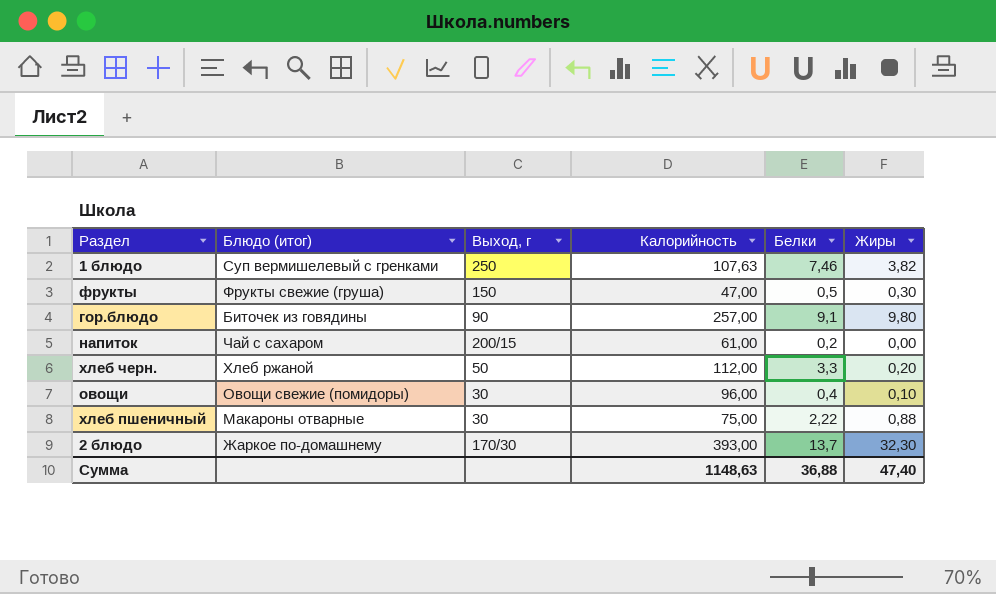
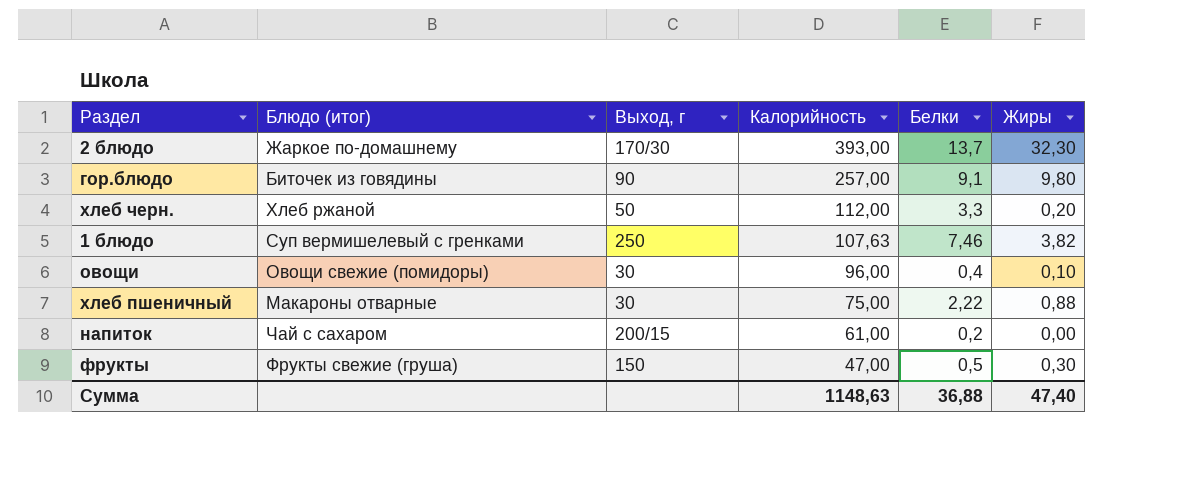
row order: none -> Калорийность descending

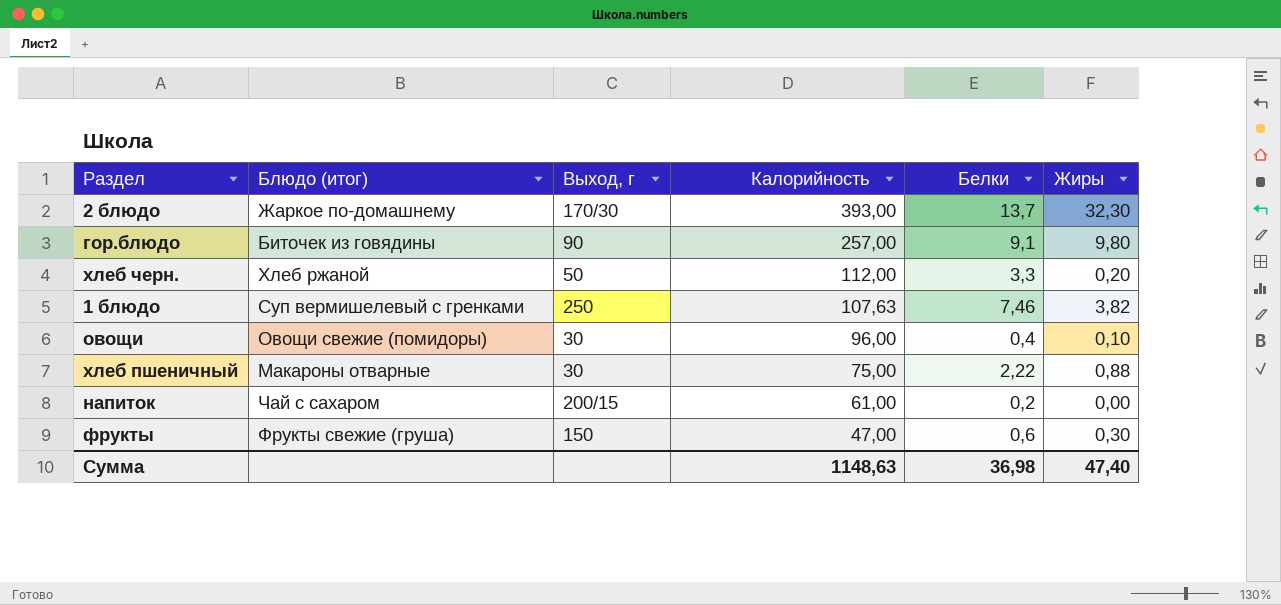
фрукты | Белки: 0,5 -> 0,6
Сумма | Белки: 36,88 -> 36,98

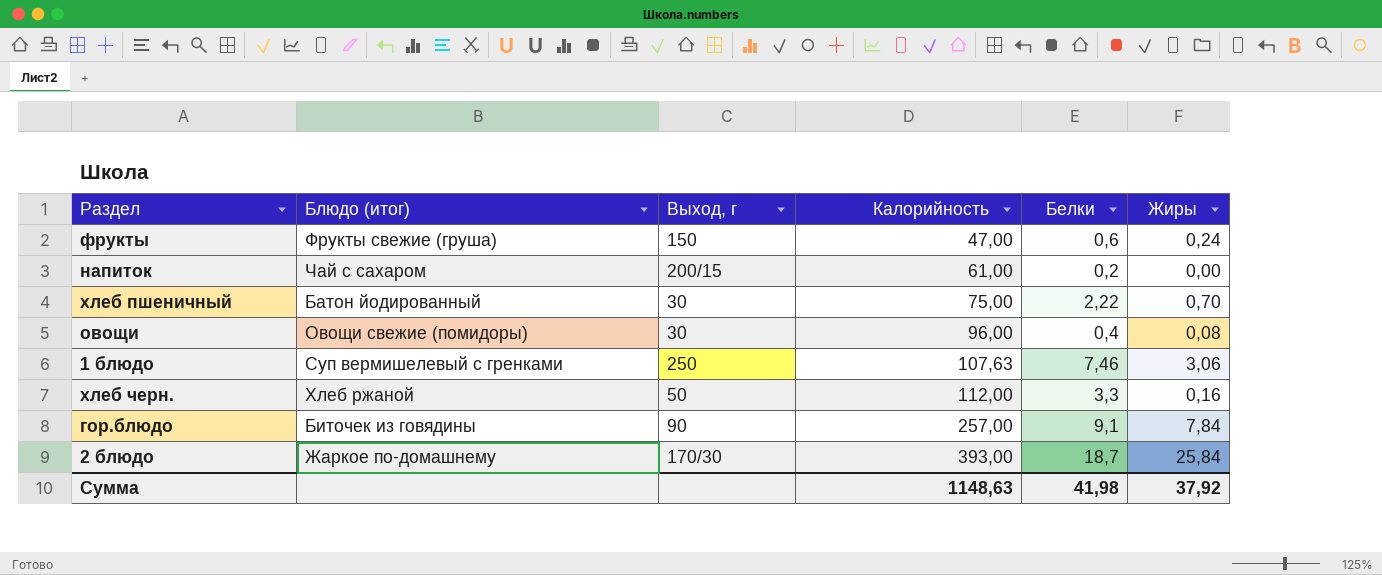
row order: Калорийность descending -> Калорийность ascending
фрукты | Жиры: 0,30 -> 0,24
хлеб пшеничный | Блюдо (итог): Макароны отварные -> Батон йодированный
хлеб пшеничный | Жиры: 0,88 -> 0,70
овощи | Жиры: 0,10 -> 0,08
1 блюдо | Жиры: 3,82 -> 3,06
хлеб черн. | Жиры: 0,20 -> 0,16
гор.блюдо | Жиры: 9,80 -> 7,84
2 блюдо | Белки: 13,7 -> 18,7
2 блюдо | Жиры: 32,30 -> 25,84
Сумма | Белки: 36,98 -> 41,98
Сумма | Жиры: 47,40 -> 37,92

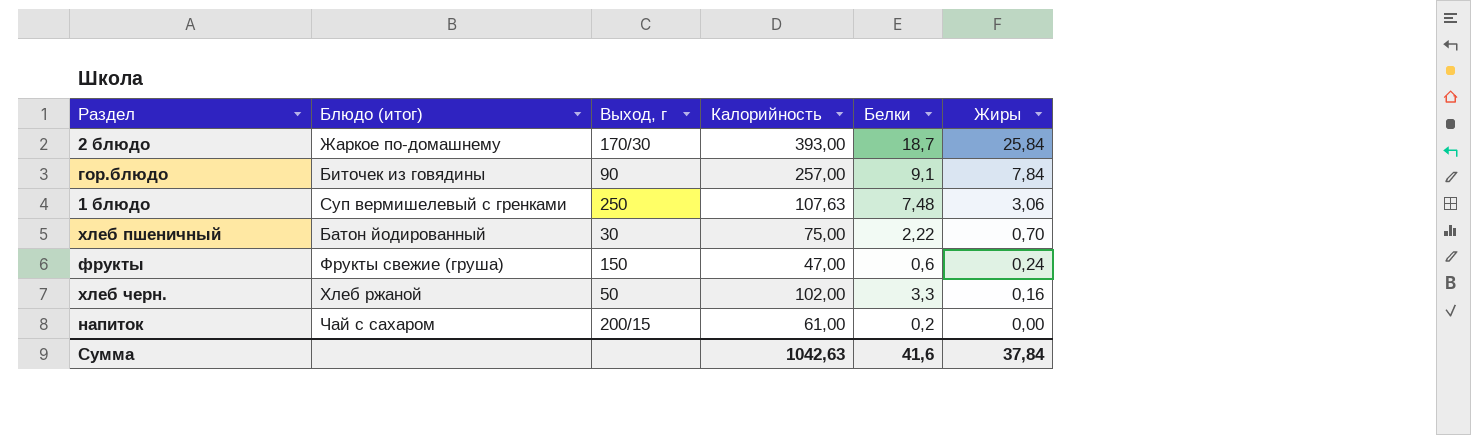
row order: Калорийность ascending -> Жиры descending
row овощи: Овощи свежие (помидоры) | 30 | 96,00 | 0,4 | 0,08 -> none
1 блюдо | Белки: 7,46 -> 7,48
хлеб черн. | Калорийность: 112,00 -> 102,00
Сумма | Калорийность: 1148,63 -> 1042,63
Сумма | Белки: 41,98 -> 41,6
Сумма | Жиры: 37,92 -> 37,84

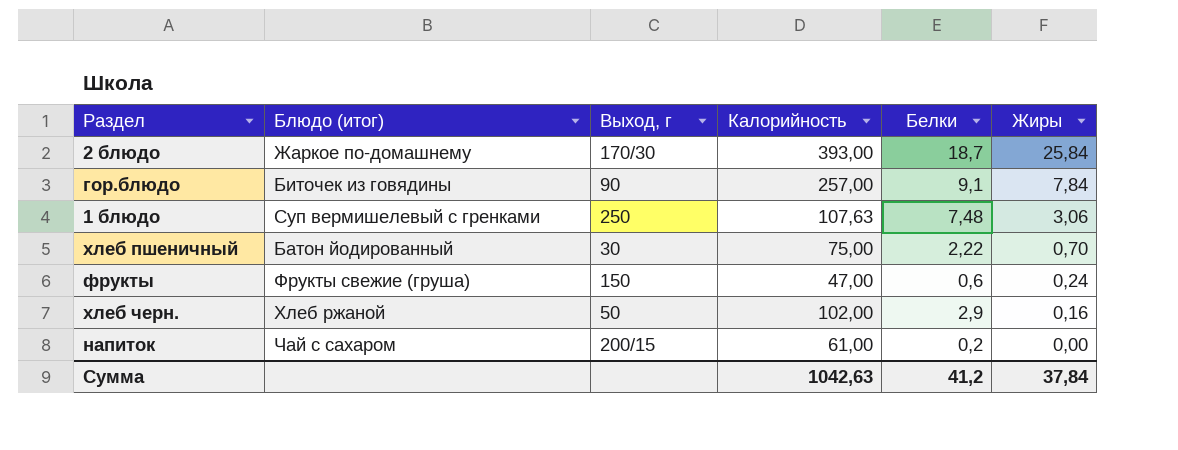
хлеб черн. | Белки: 3,3 -> 2,9
Сумма | Белки: 41,6 -> 41,2

